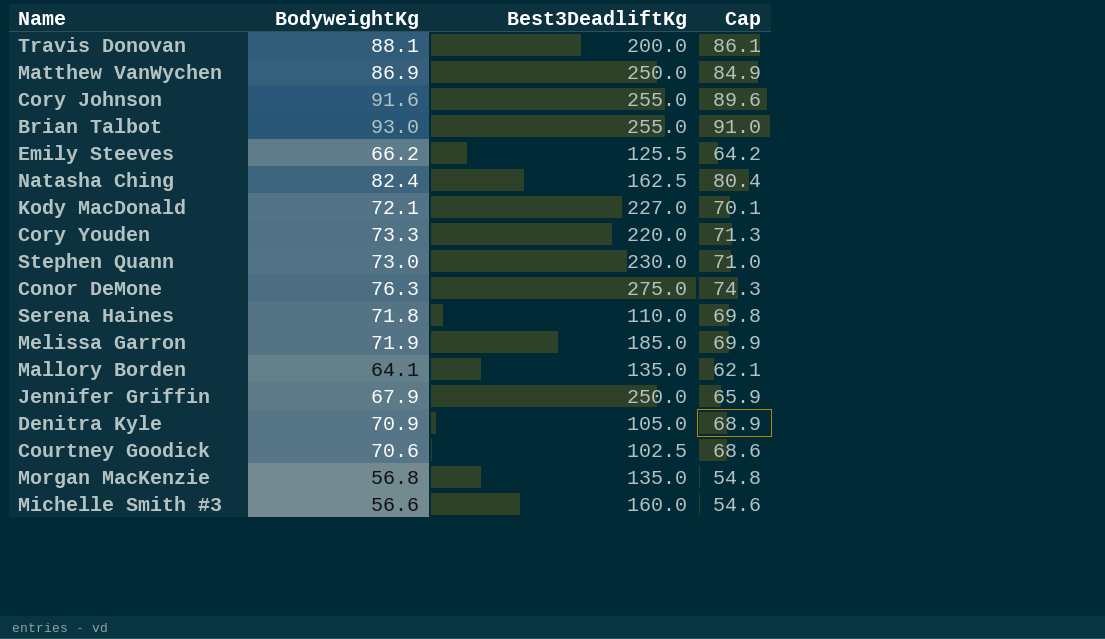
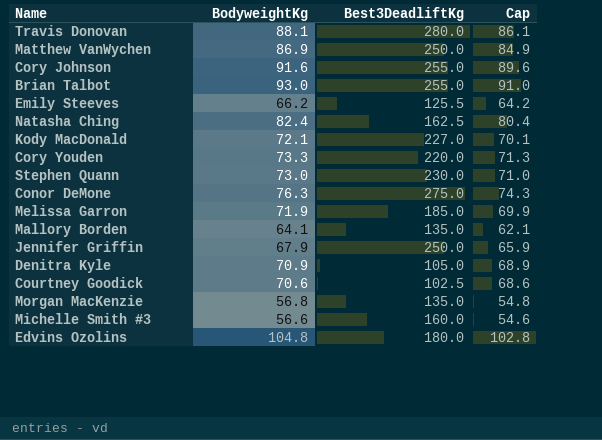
row Serena Haines: 71.8 | 110.0 | 69.8 -> none
Travis Donovan | Best3DeadliftKg: 200.0 -> 280.0
row Edvins Ozolins: none -> 104.8 | 180.0 | 102.8

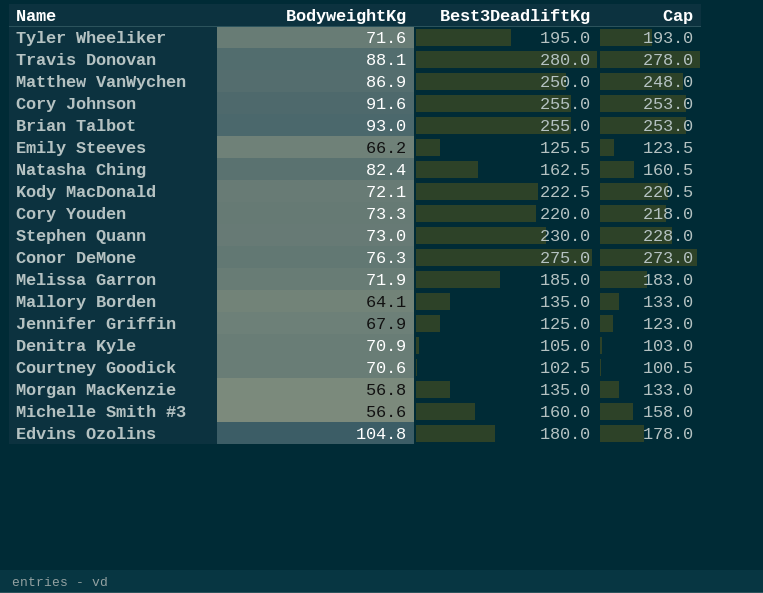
column Cap | formula: [BodyweightKg] - 2 -> [Best3DeadliftKg] - 2
row Tyler Wheeliker: none -> 71.6 | 195.0 | 193.0
Kody MacDonald | Best3DeadliftKg: 227.0 -> 222.5
Jennifer Griffin | Best3DeadliftKg: 250.0 -> 125.0

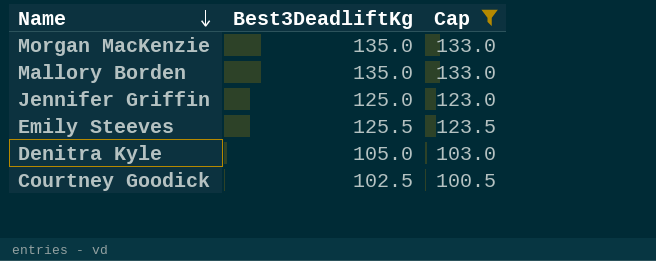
filter: none -> Cap <= 133.0
row order: none -> Name descending
column BodyweightKg | position: 2 -> none

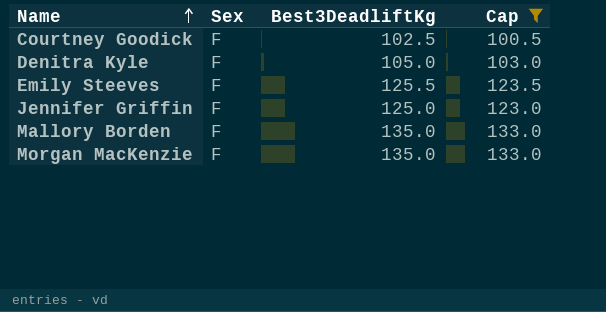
row order: Name descending -> Name ascending
column Sex | position: none -> 2

